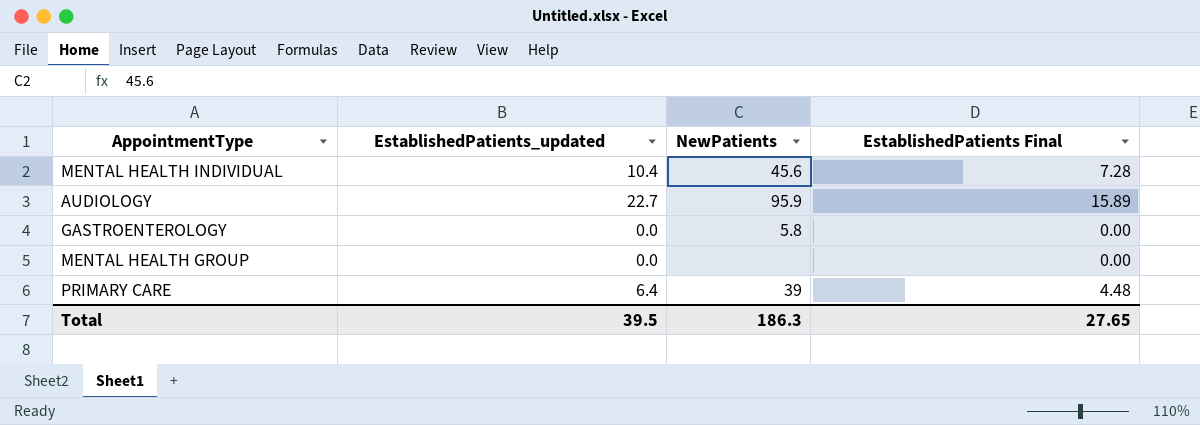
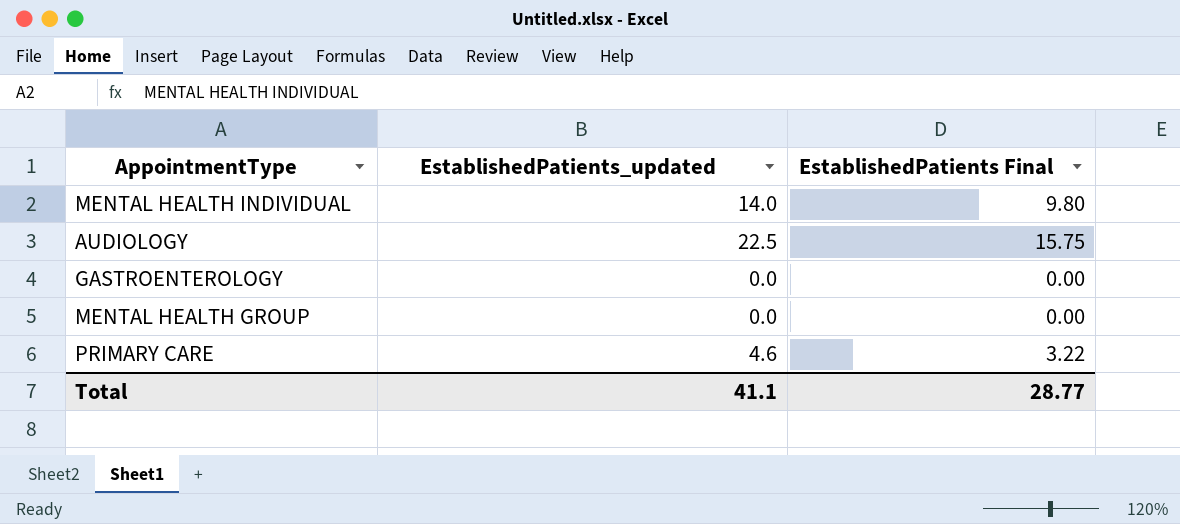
column NewPatients | position: 3 -> none
MENTAL HEALTH INDIVIDUAL | EstablishedPatients_updated: 10.4 -> 14.0
MENTAL HEALTH INDIVIDUAL | EstablishedPatients Final: 7.28 -> 9.80
AUDIOLOGY | EstablishedPatients_updated: 22.7 -> 22.5
AUDIOLOGY | EstablishedPatients Final: 15.89 -> 15.75
PRIMARY CARE | EstablishedPatients_updated: 6.4 -> 4.6
PRIMARY CARE | EstablishedPatients Final: 4.48 -> 3.22
Total | EstablishedPatients_updated: 39.5 -> 41.1
Total | EstablishedPatients Final: 27.65 -> 28.77

